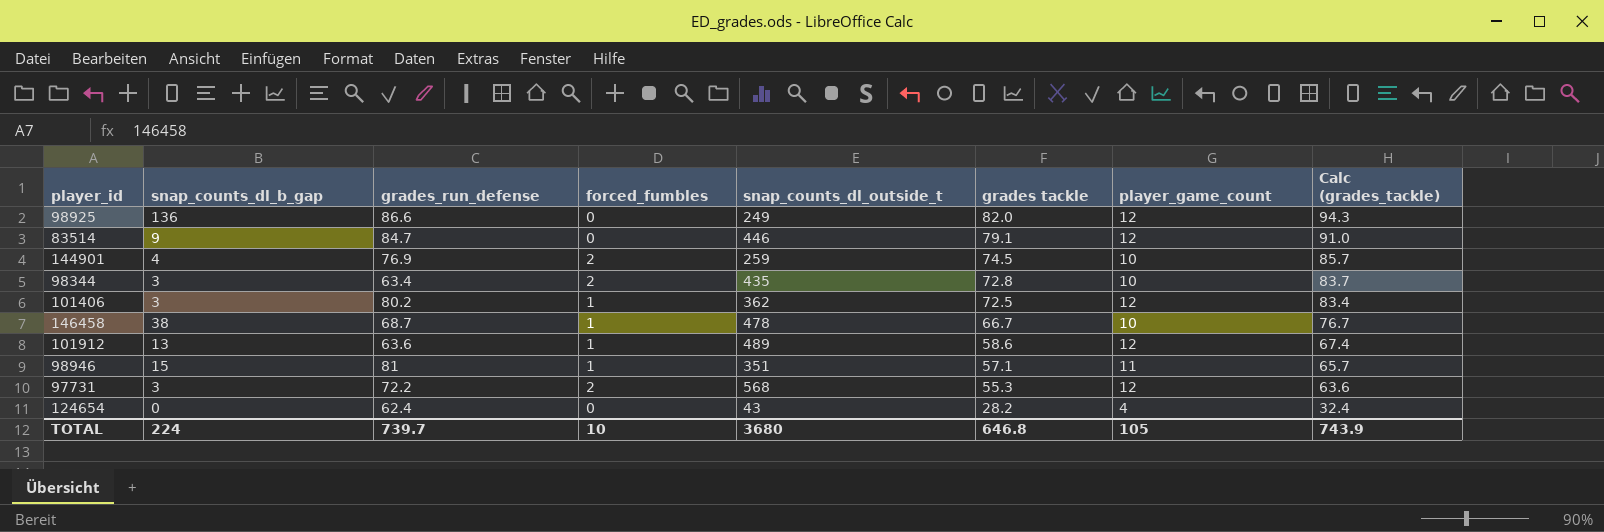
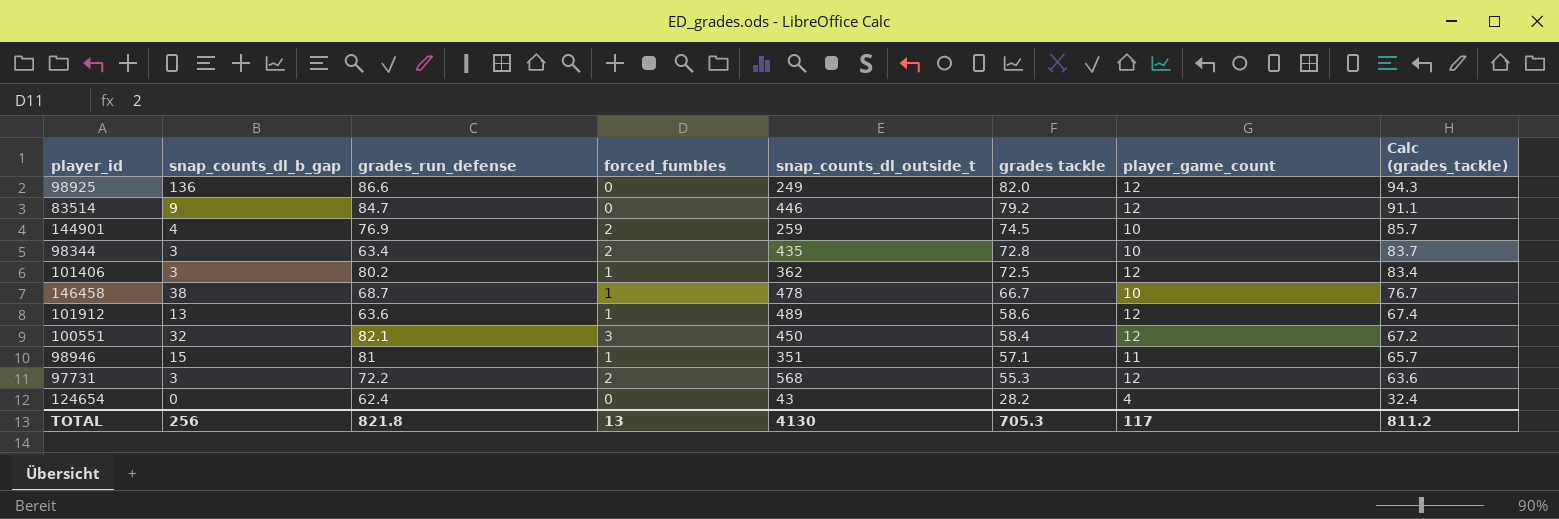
83514 | grades tackle: 79.1 -> 79.2
83514 | Calc (grades_tackle): 91.0 -> 91.1
row 100551: none -> 32 | 82.1 | 3 | 450 | 58.4 | 12 | 67.2
TOTAL | snap_counts_dl_b_gap: 224 -> 256
TOTAL | grades_run_defense: 739.7 -> 821.8
TOTAL | forced_fumbles: 10 -> 13
TOTAL | snap_counts_dl_outside_t: 3680 -> 4130
TOTAL | grades tackle: 646.8 -> 705.3
TOTAL | player_game_count: 105 -> 117
TOTAL | Calc (grades_tackle): 743.9 -> 811.2

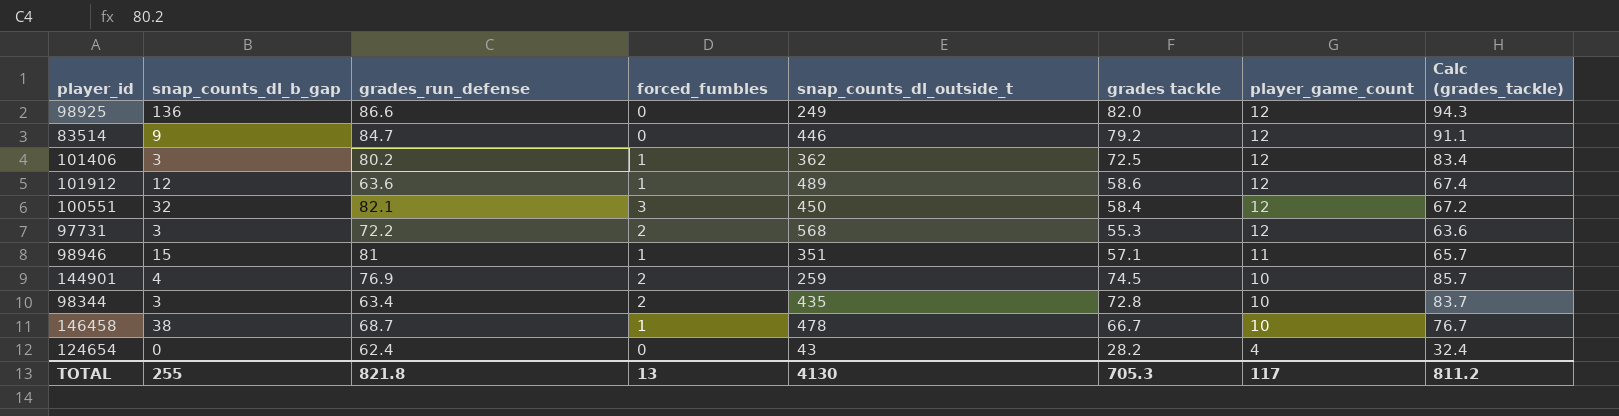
row order: grades tackle descending -> player_game_count descending
101912 | snap_counts_dl_b_gap: 13 -> 12
TOTAL | snap_counts_dl_b_gap: 256 -> 255

